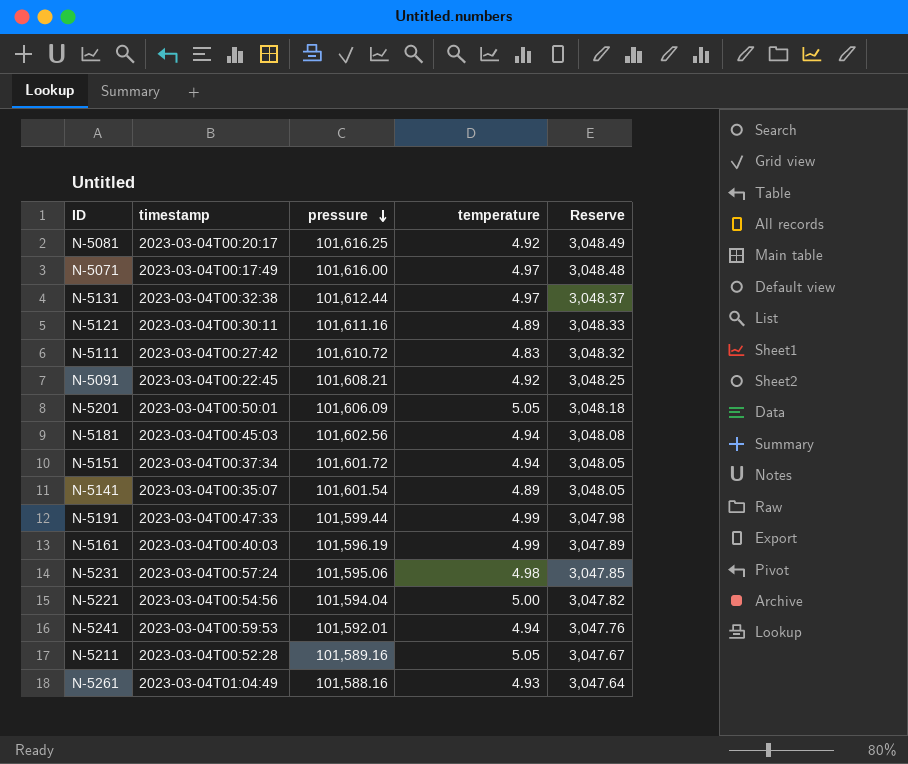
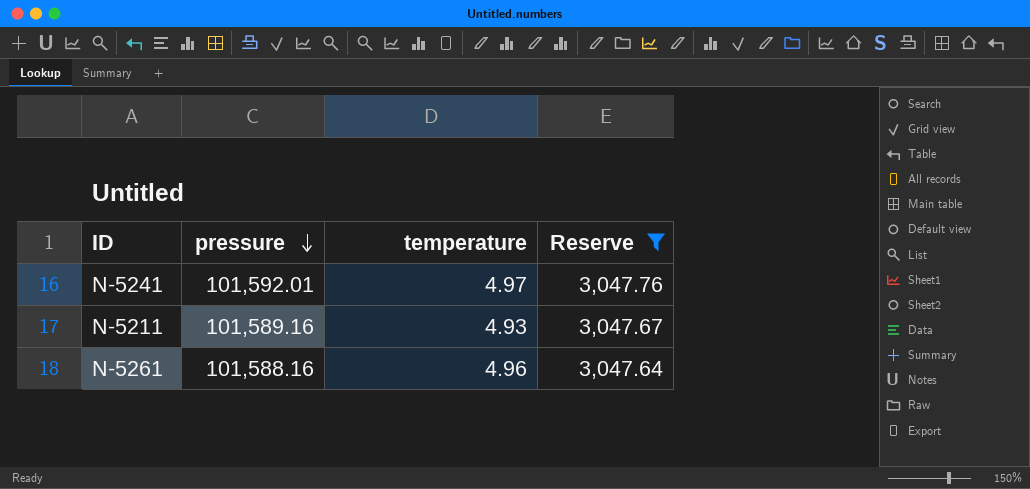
filter: none -> Reserve <= 3,047.76
column timestamp | position: 2 -> none
N-5241 | temperature: 4.94 -> 4.97
N-5211 | temperature: 5.05 -> 4.93
N-5261 | temperature: 4.93 -> 4.96

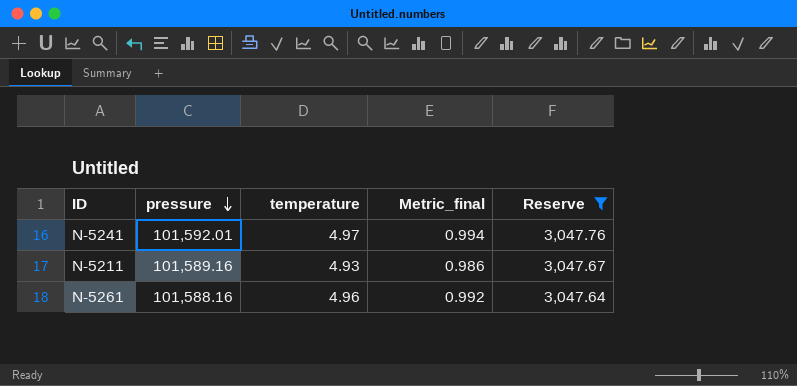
column Metric_final | formula: none -> [temperature] * 0.2

